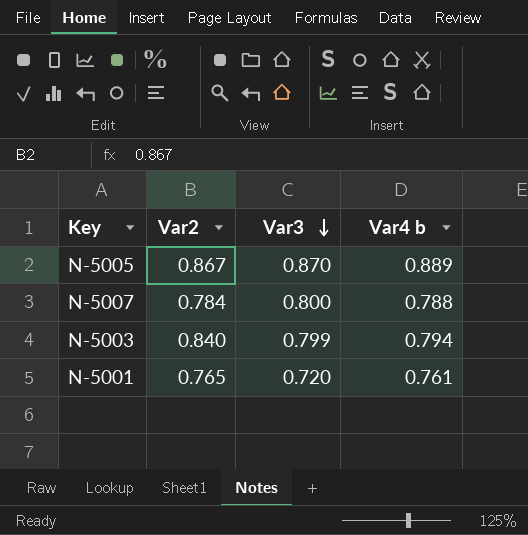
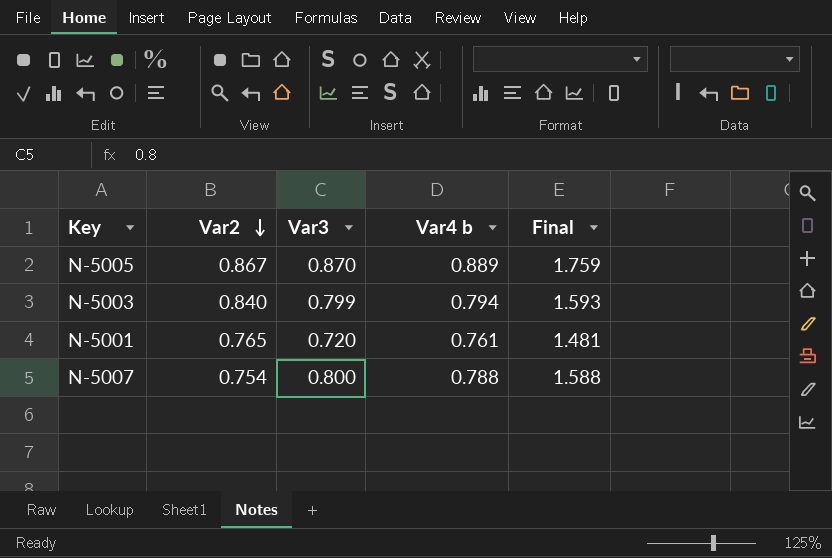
row order: Var3 descending -> Var2 descending
column Final | formula: none -> [Var3] + [Var4 b]
N-5007 | Var2: 0.784 -> 0.754

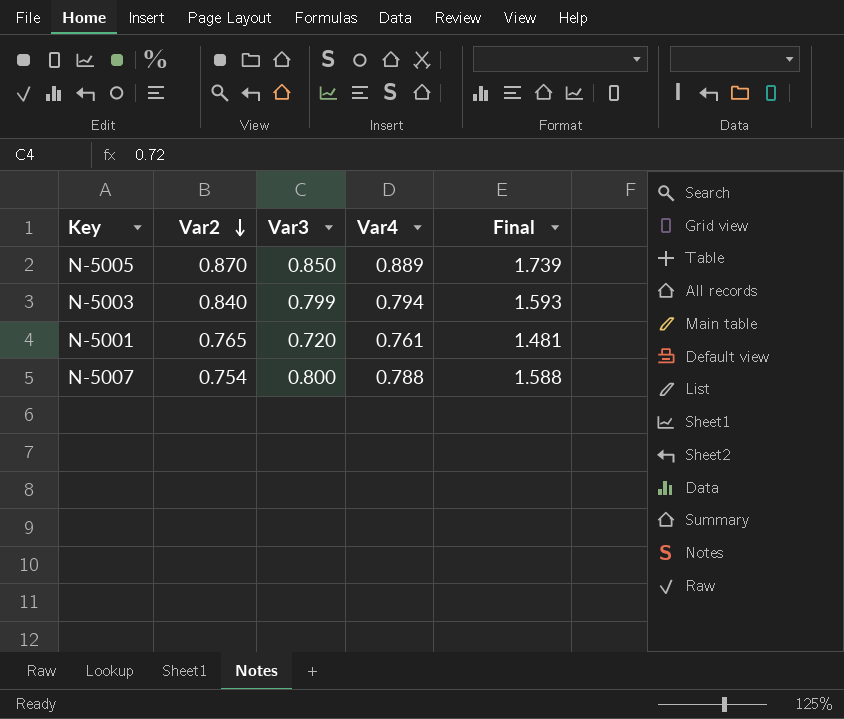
column name: Var4 b -> Var4
N-5005 | Var2: 0.867 -> 0.870
N-5005 | Var3: 0.870 -> 0.850
N-5005 | Final: 1.759 -> 1.739

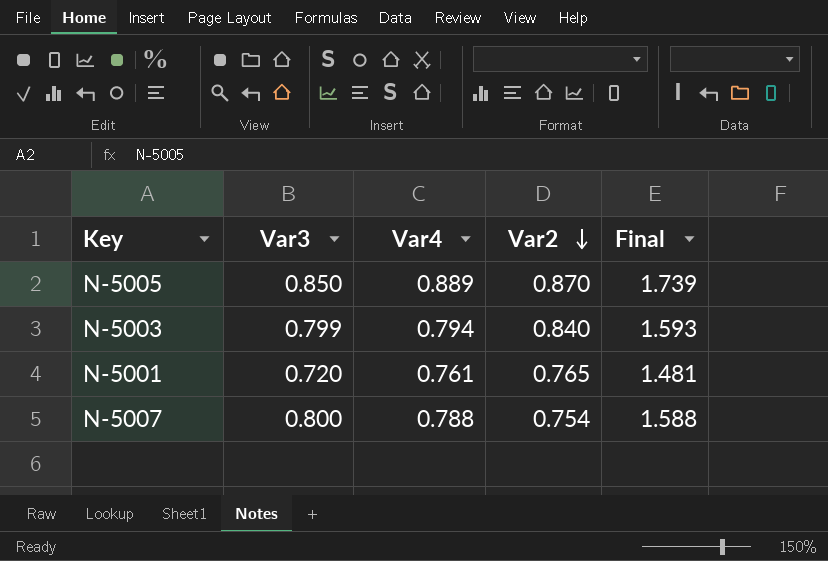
column Var2 | position: 2 -> 4

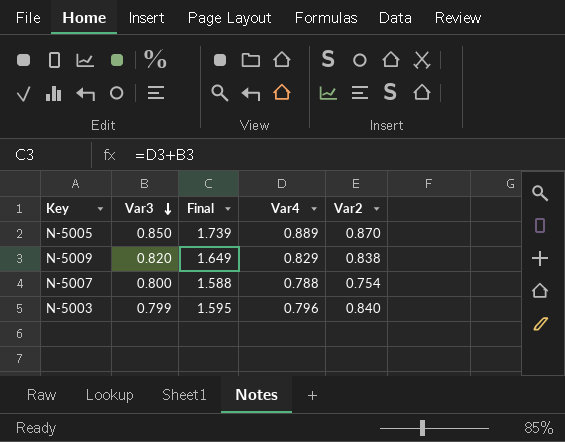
row order: Var2 descending -> Var3 descending
column Final | position: 5 -> 3
row N-5001: 0.720 | 0.761 | 0.765 | 1.481 -> none
row N-5009: none -> 0.820 | 1.649 | 0.829 | 0.838
N-5003 | Final: 1.593 -> 1.595
N-5003 | Var4: 0.794 -> 0.796

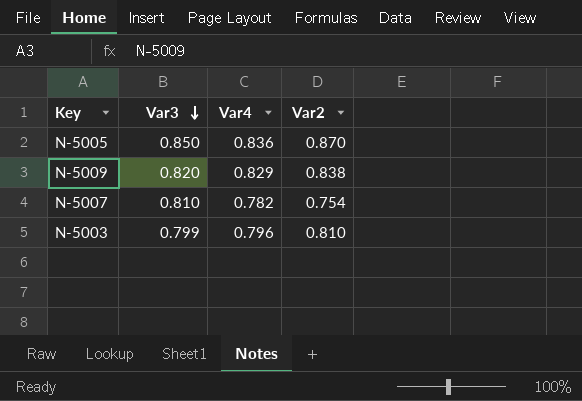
column Final | formula: [Var3] + [Var4] -> none
N-5005 | Var4: 0.889 -> 0.836
N-5007 | Var3: 0.800 -> 0.810
N-5007 | Var4: 0.788 -> 0.782
N-5003 | Var2: 0.840 -> 0.810

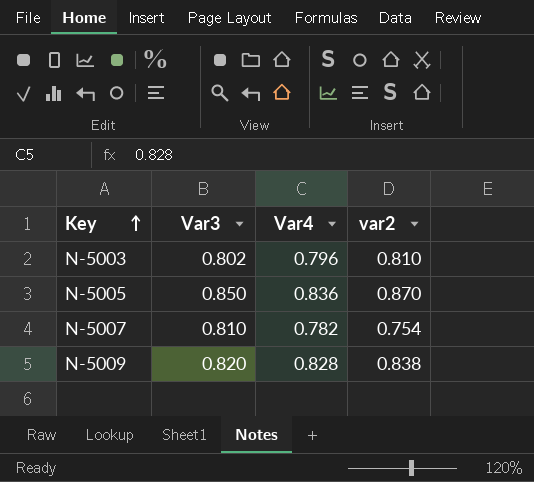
row order: Var3 descending -> Key ascending
column name: Var2 -> var2
N-5003 | Var3: 0.799 -> 0.802
N-5009 | Var4: 0.829 -> 0.828

